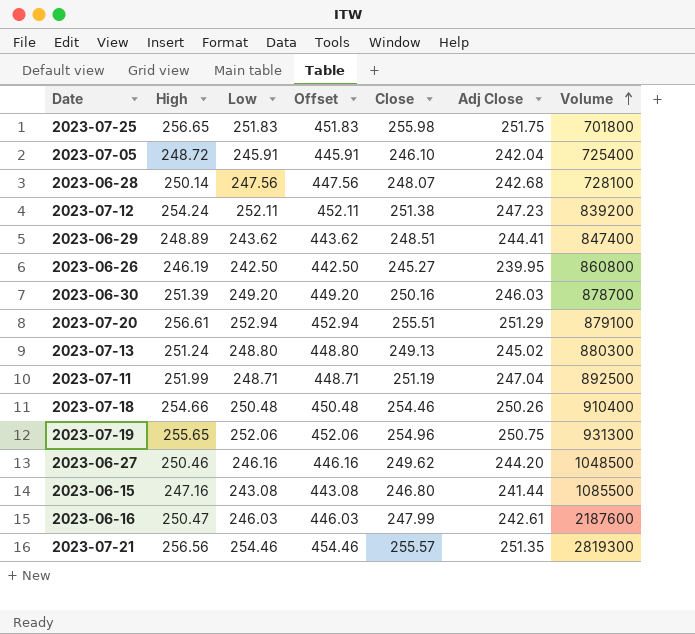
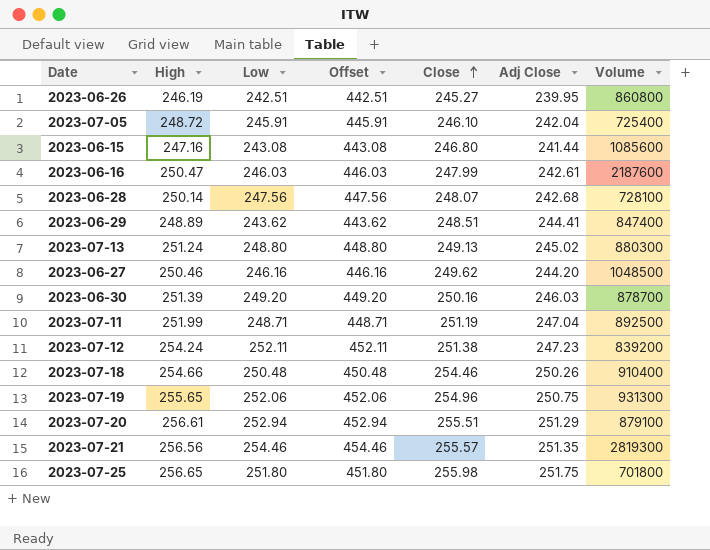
row order: Volume ascending -> Close ascending
2023-06-26 | Low: 242.50 -> 242.51
2023-06-26 | Offset: 442.50 -> 442.51
2023-06-15 | Volume: 1085500 -> 1085600
2023-07-25 | Low: 251.83 -> 251.80
2023-07-25 | Offset: 451.83 -> 451.80

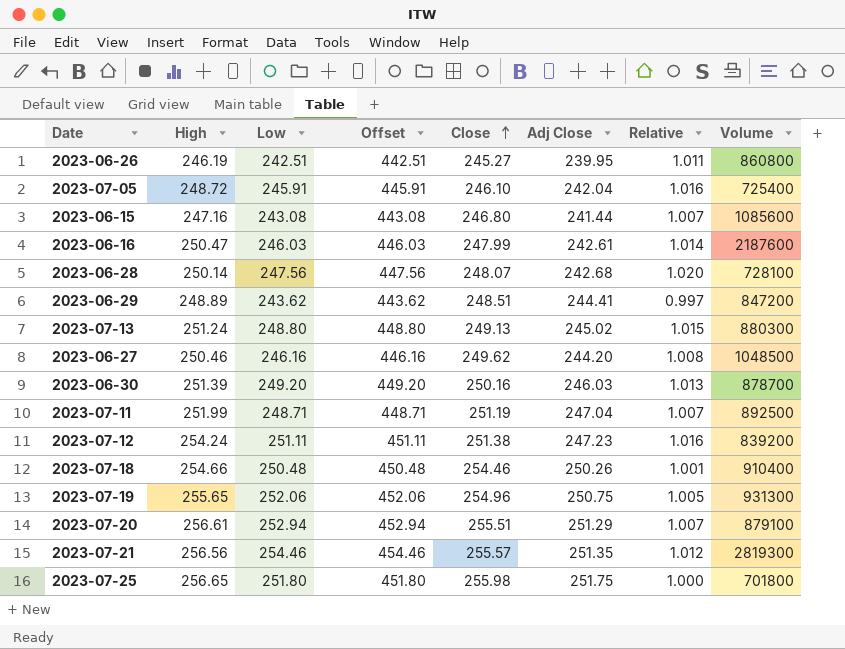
column Relative | formula: none -> [Low] / [Adj Close]
2023-06-29 | Volume: 847400 -> 847200
2023-07-12 | Low: 252.11 -> 251.11
2023-07-12 | Offset: 452.11 -> 451.11

